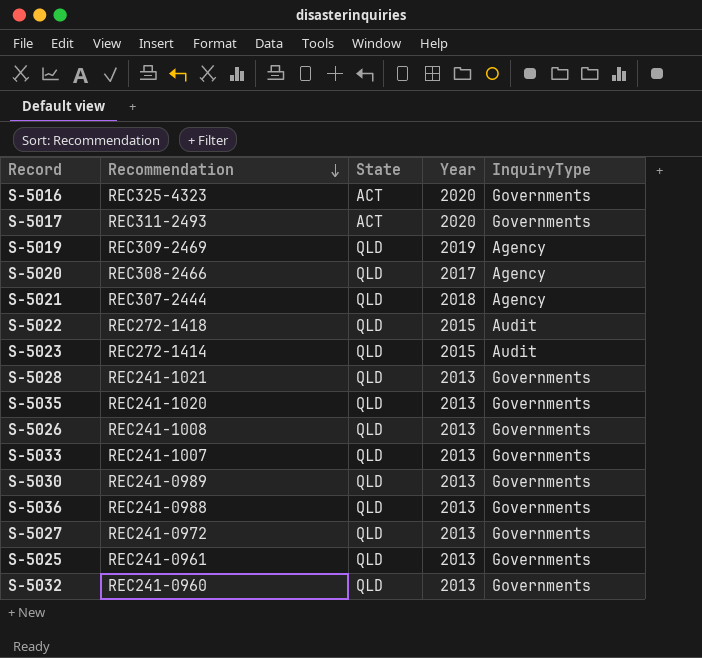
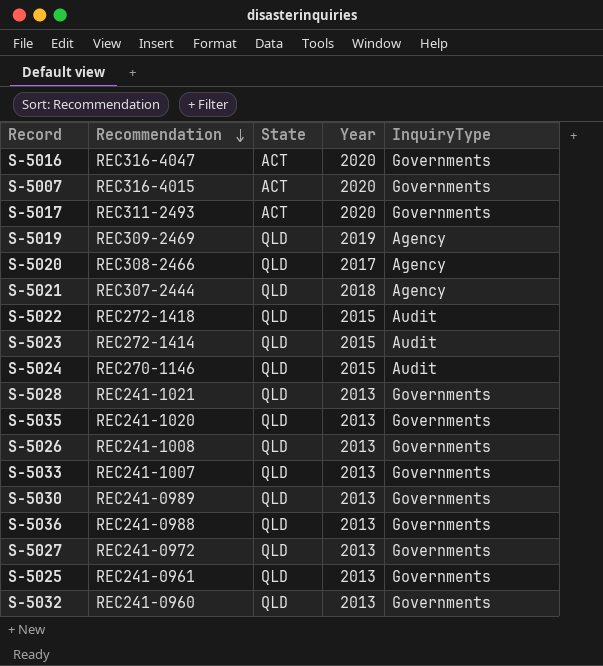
S-5016 | Recommendation: REC325-4323 -> REC316-4047
row S-5007: none -> REC316-4015 | ACT | 2020 | Governments
row S-5024: none -> REC270-1146 | QLD | 2015 | Audit

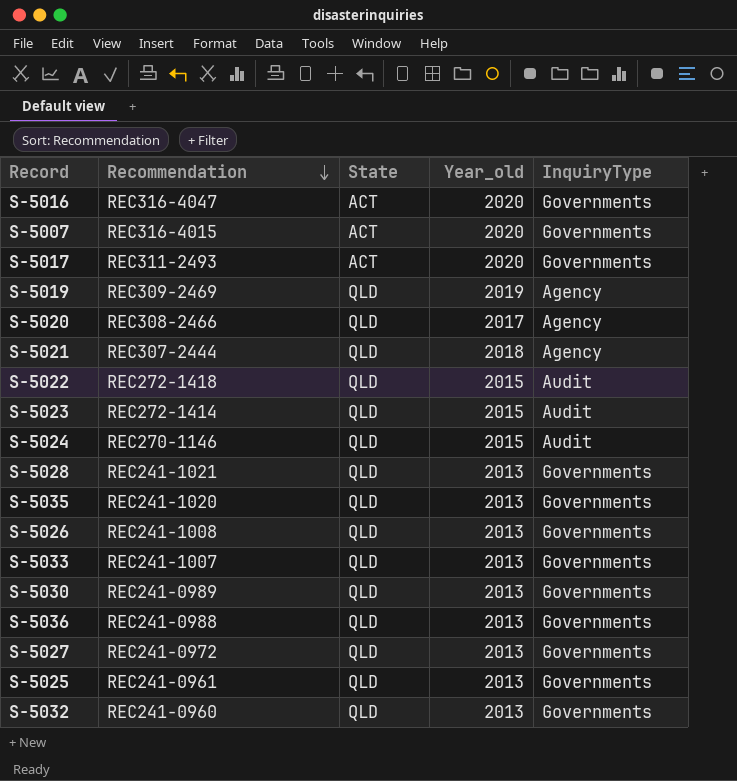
column name: Year -> Year_old

